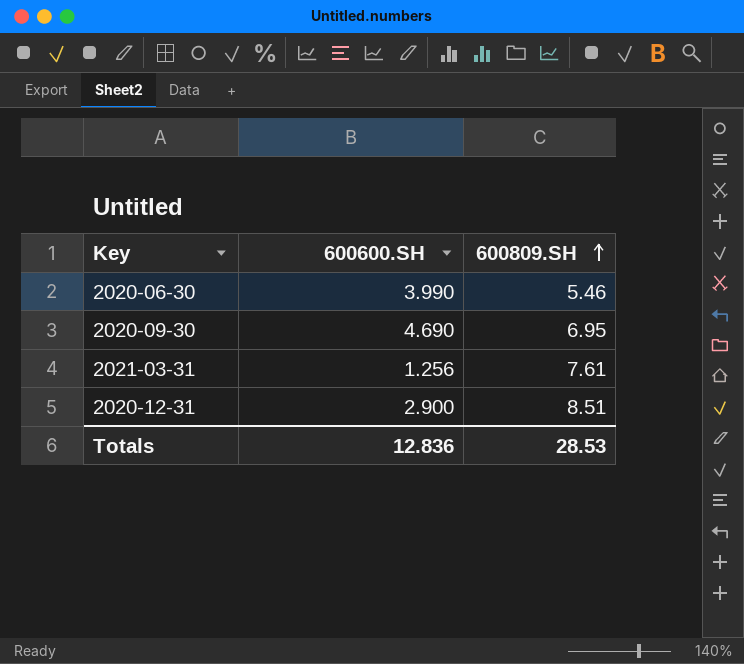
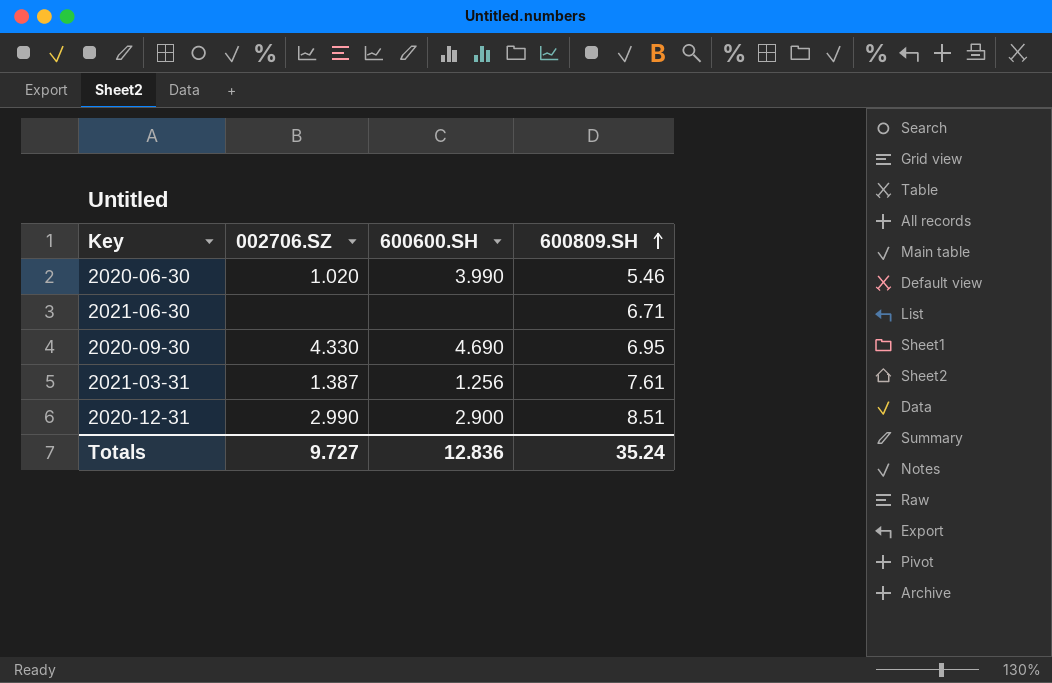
column 002706.SZ | position: none -> 2
row 2021-06-30: none -> none | none | 6.71
Totals | 600809.SH: 28.53 -> 35.24

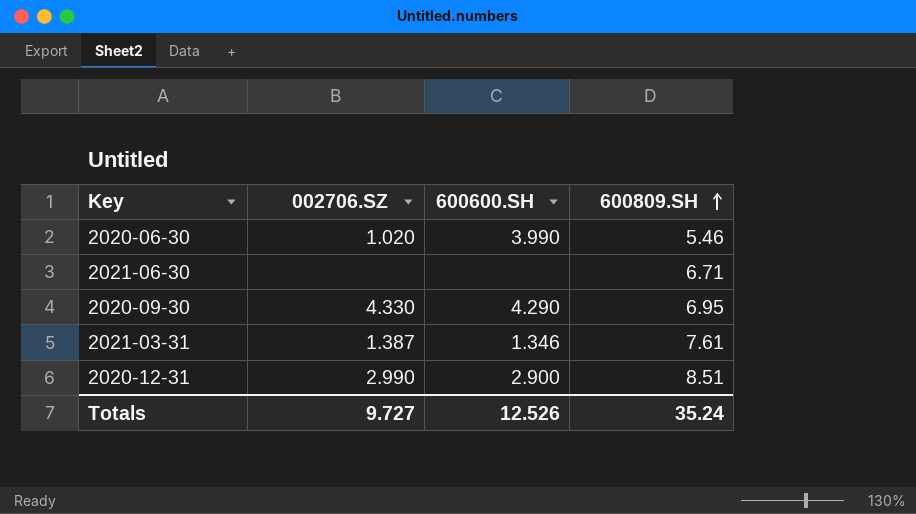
2020-09-30 | 600600.SH: 4.690 -> 4.290
2021-03-31 | 600600.SH: 1.256 -> 1.346
Totals | 600600.SH: 12.836 -> 12.526

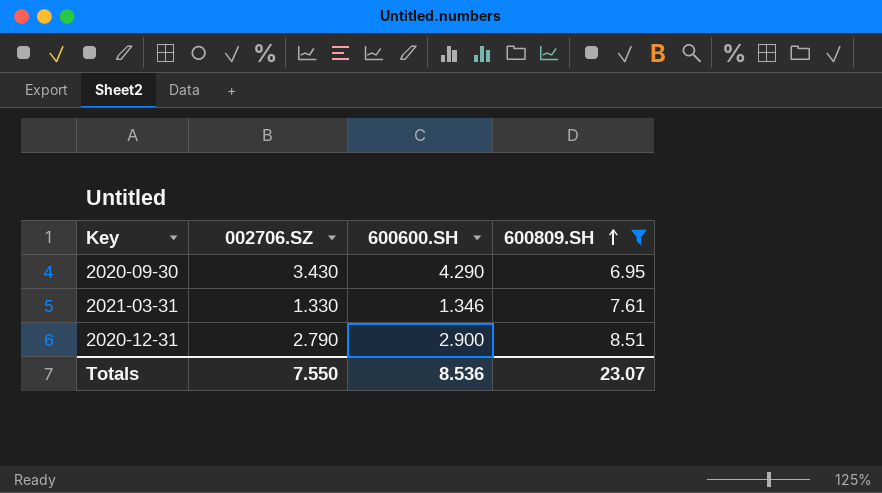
filter: none -> 600809.SH >= 6.95
2020-09-30 | 002706.SZ: 4.330 -> 3.430
2021-03-31 | 002706.SZ: 1.387 -> 1.330
2020-12-31 | 002706.SZ: 2.990 -> 2.790
Totals | 002706.SZ: 9.727 -> 7.550
Totals | 600600.SH: 12.526 -> 8.536
Totals | 600809.SH: 35.24 -> 23.07

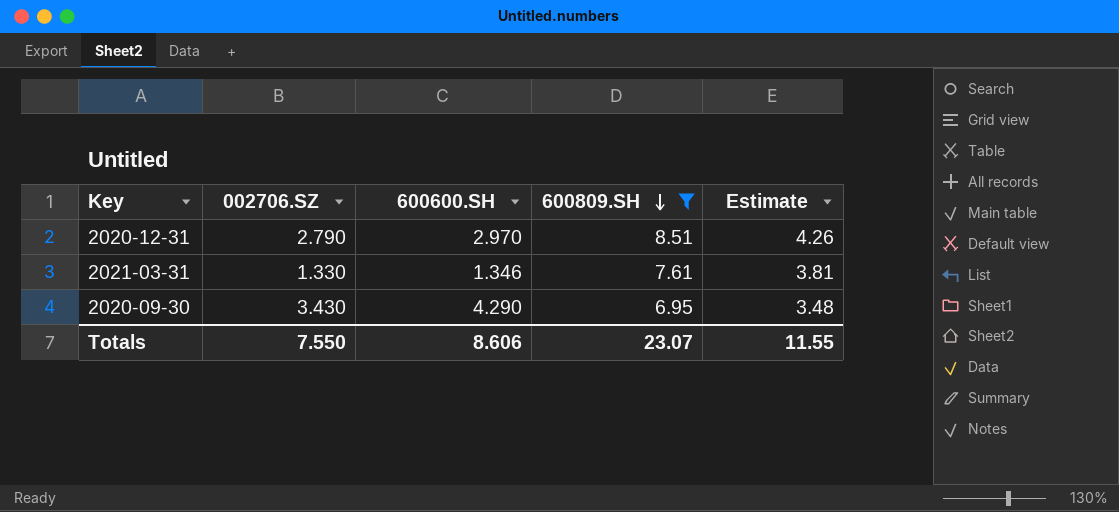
row order: 600809.SH ascending -> 600809.SH descending
column Estimate | formula: none -> [600809.SH] * 0.5
2020-12-31 | 600600.SH: 2.900 -> 2.970
Totals | 600600.SH: 8.536 -> 8.606

